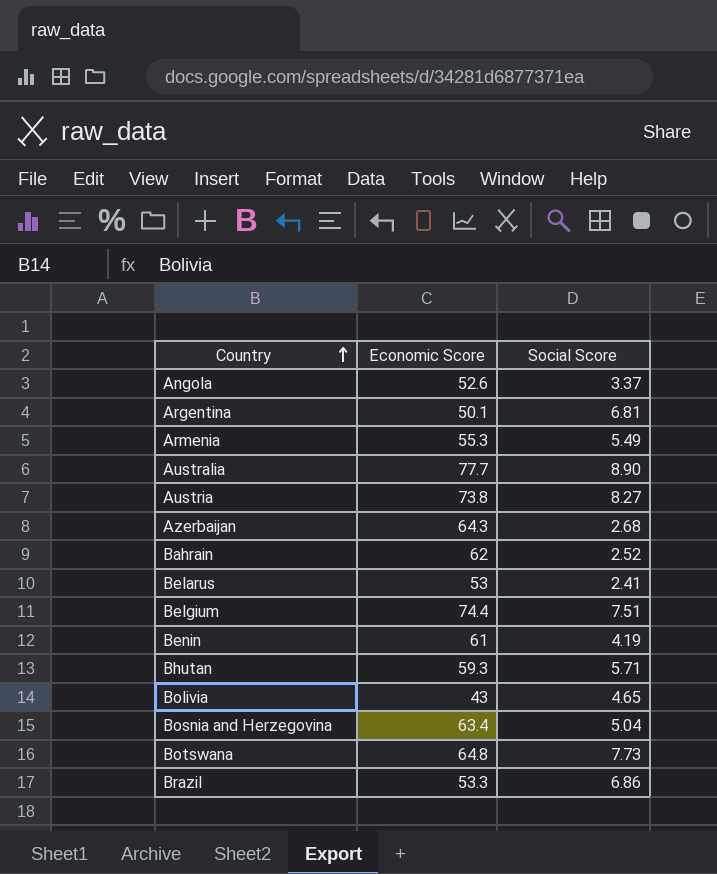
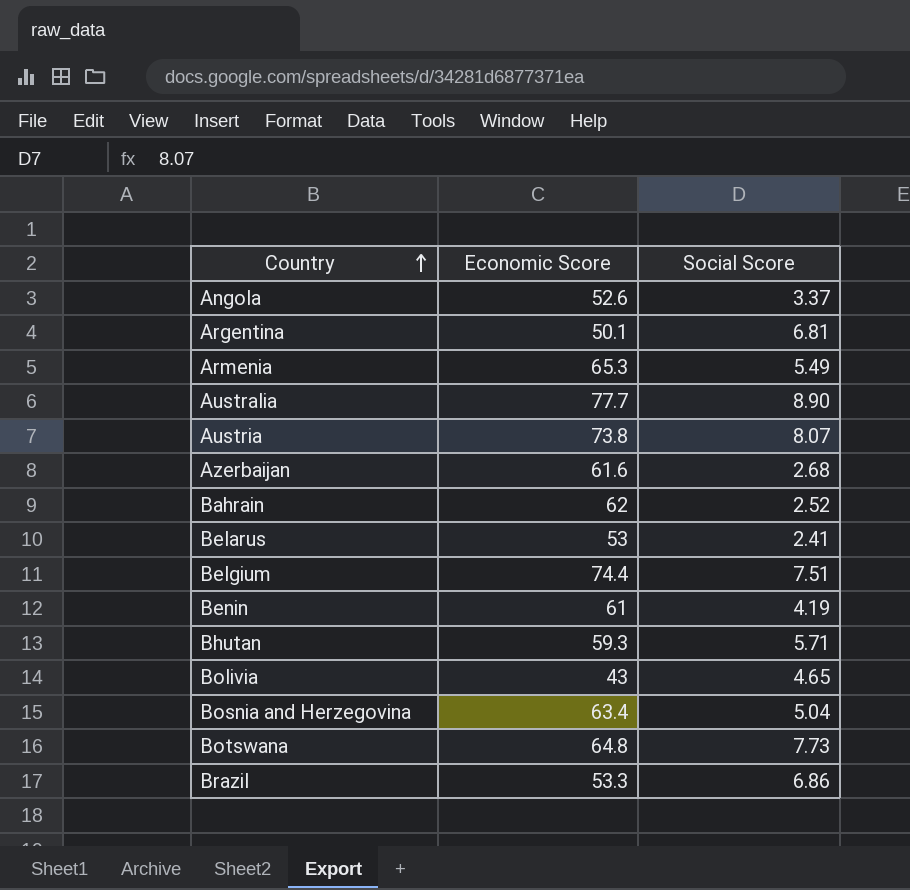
Armenia | Economic Score: 55.3 -> 65.3
Austria | Social Score: 8.27 -> 8.07
Azerbaijan | Economic Score: 64.3 -> 61.6

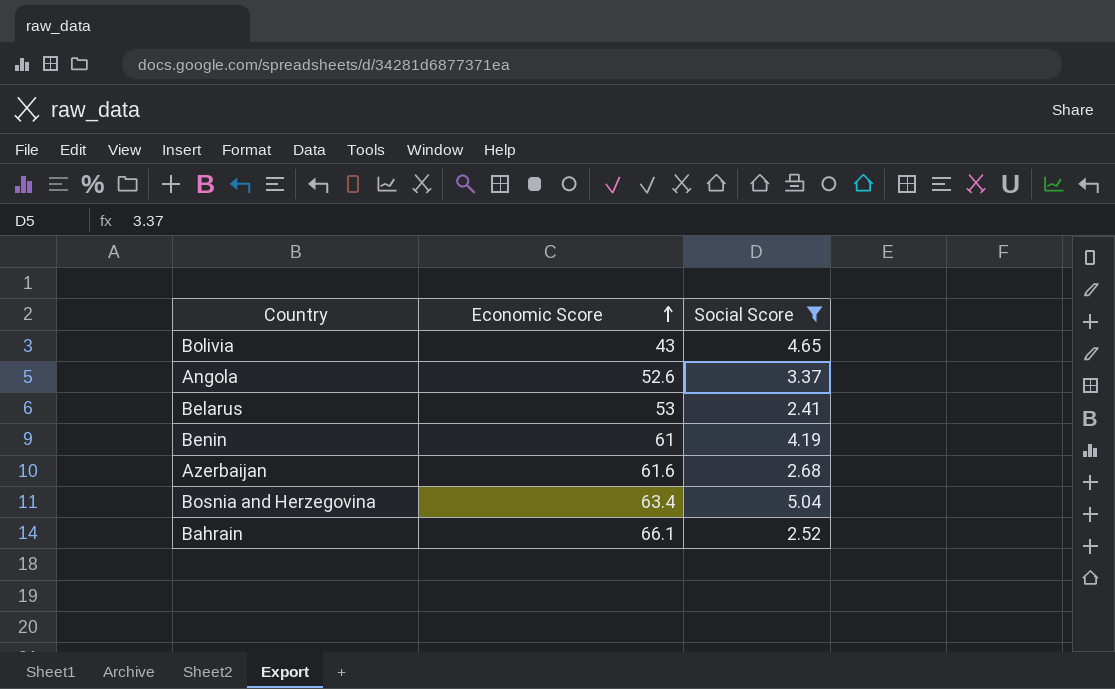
filter: none -> Social Score <= 5.04
row order: Country ascending -> Economic Score ascending
Bahrain | Economic Score: 62 -> 66.1

